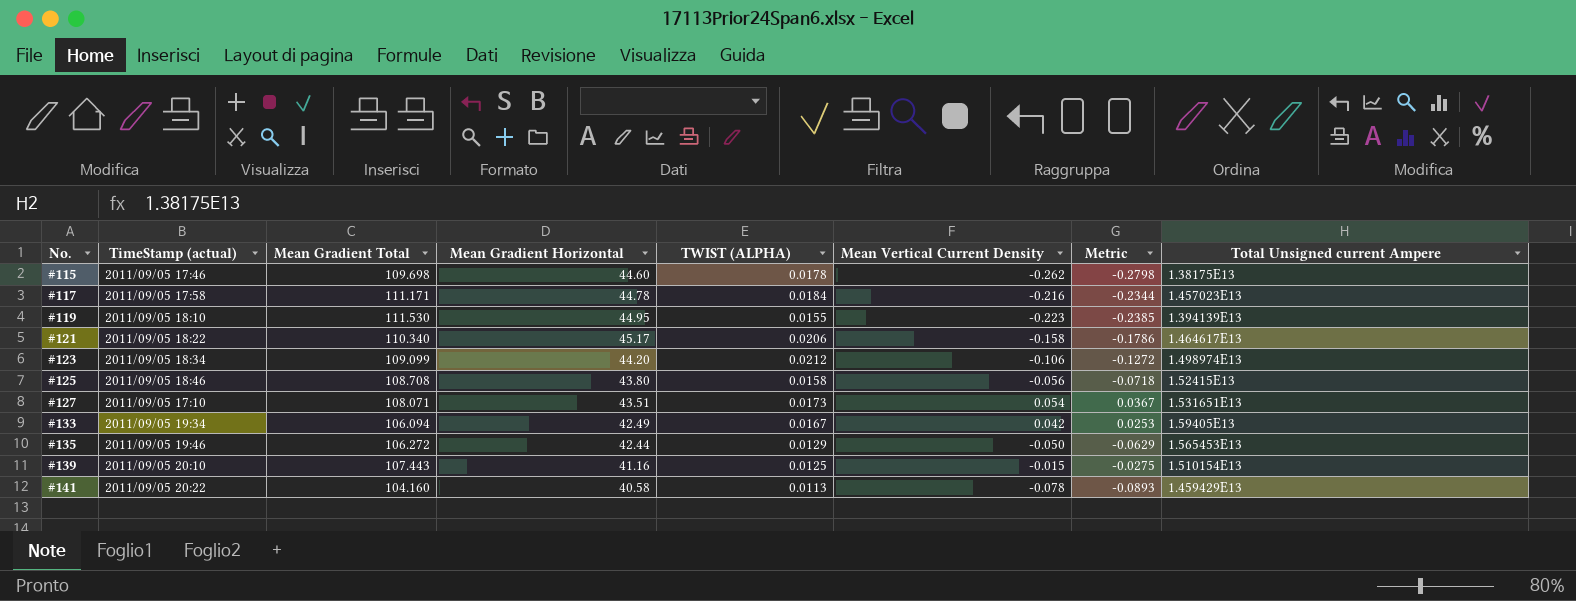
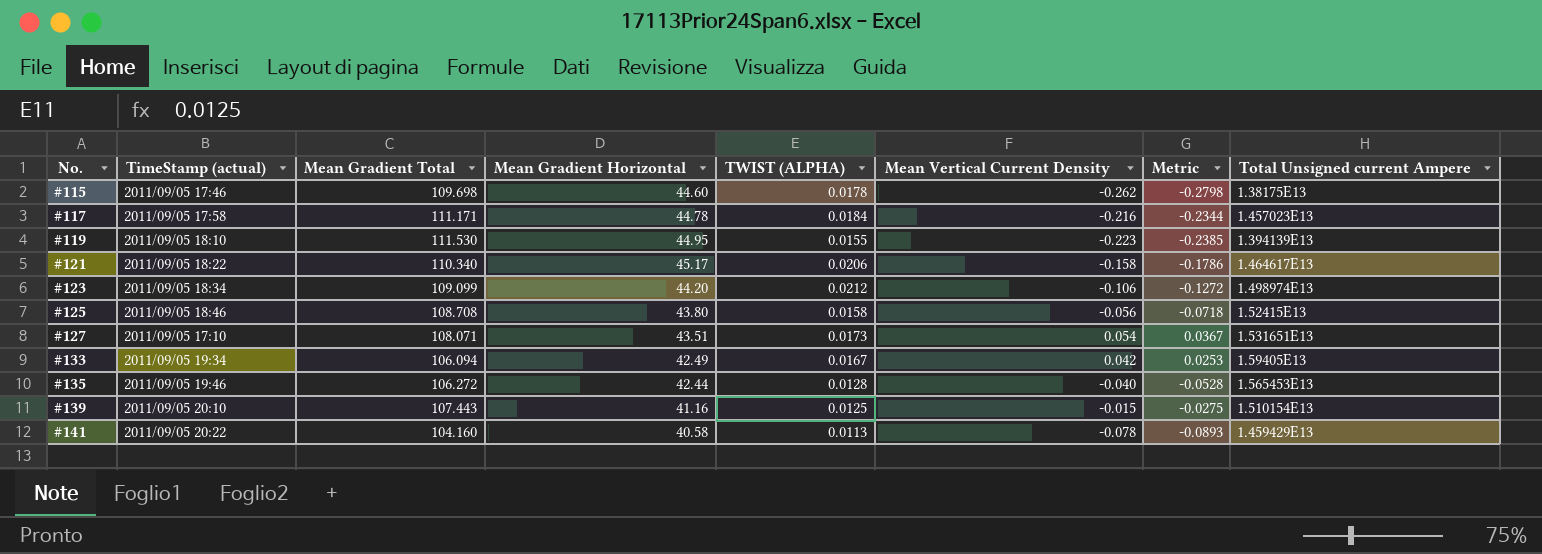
#135 | TWIST (ALPHA): 0.0129 -> 0.0128
#135 | Mean Vertical Current Density: -0.050 -> -0.040
#135 | Metric: -0.0629 -> -0.0528

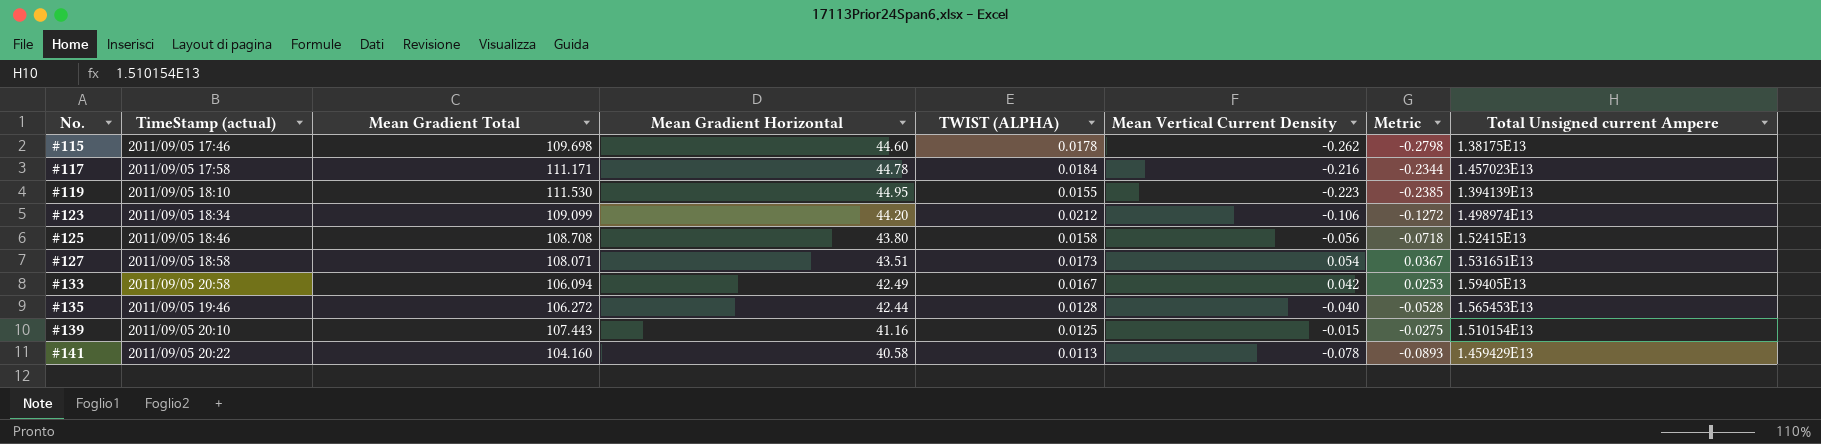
row #121: 2011/09/05 18:22 | 110.340 | 45.17 | 0.0206 | -0.158 | -0.1786 | 1.464617E13 -> none
#127 | TimeStamp (actual): 2011/09/05 17:10 -> 2011/09/05 18:58
#133 | TimeStamp (actual): 2011/09/05 19:34 -> 2011/09/05 20:58

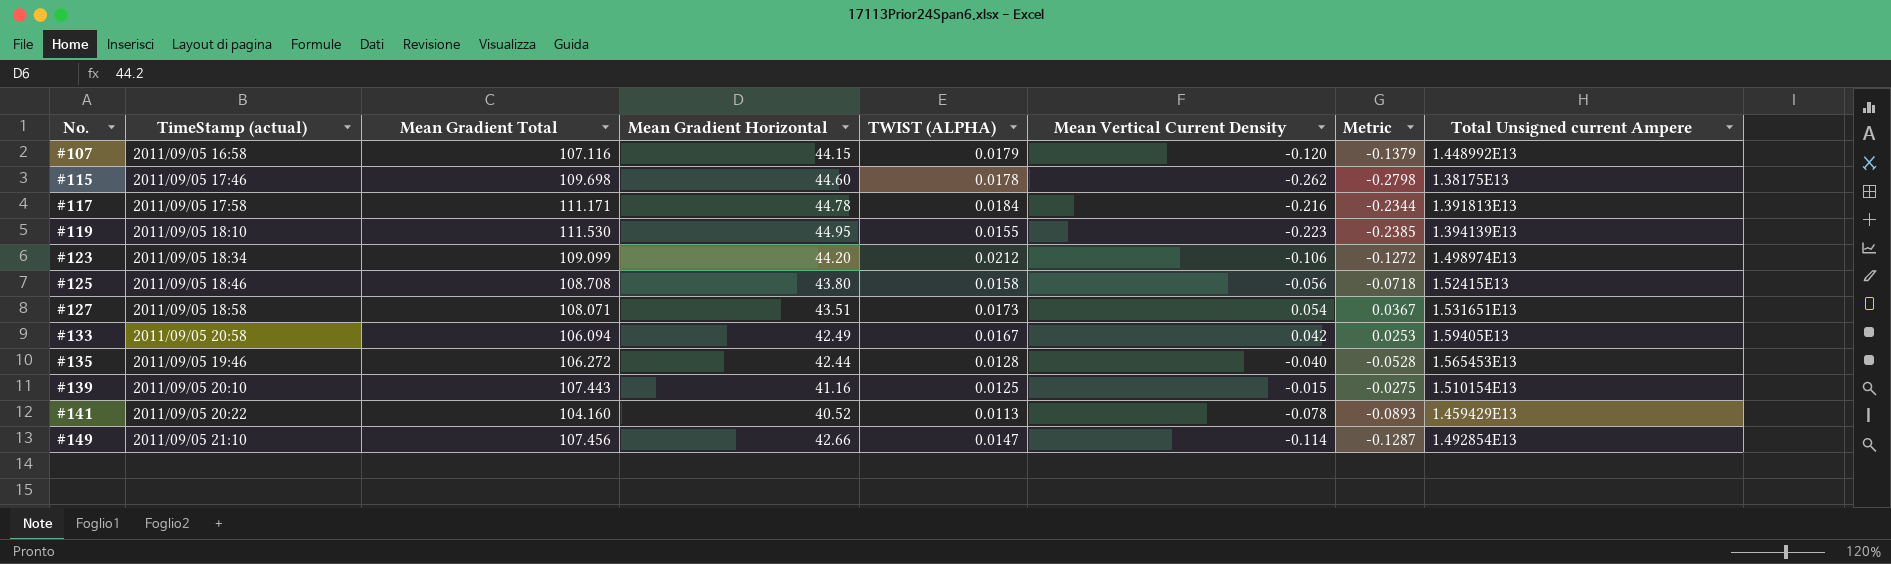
row #107: none -> 2011/09/05 16:58 | 107.116 | 44.15 | 0.0179 | -0.120 | -0.1379 | 1.448992E13
#117 | Total Unsigned current Ampere: 1.457023E13 -> 1.391813E13
#141 | Mean Gradient Horizontal: 40.58 -> 40.52
row #149: none -> 2011/09/05 21:10 | 107.456 | 42.66 | 0.0147 | -0.114 | -0.1287 | 1.492854E13

